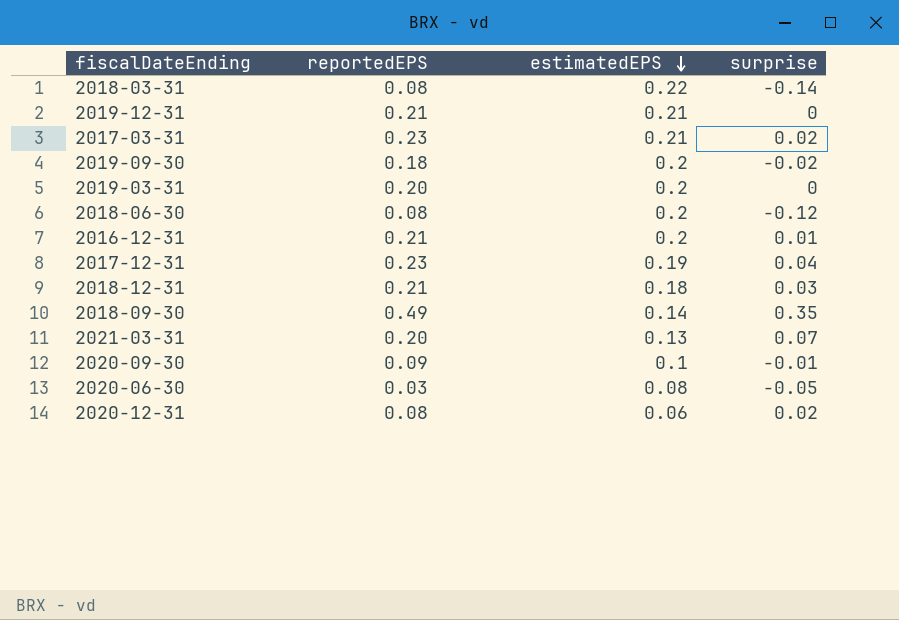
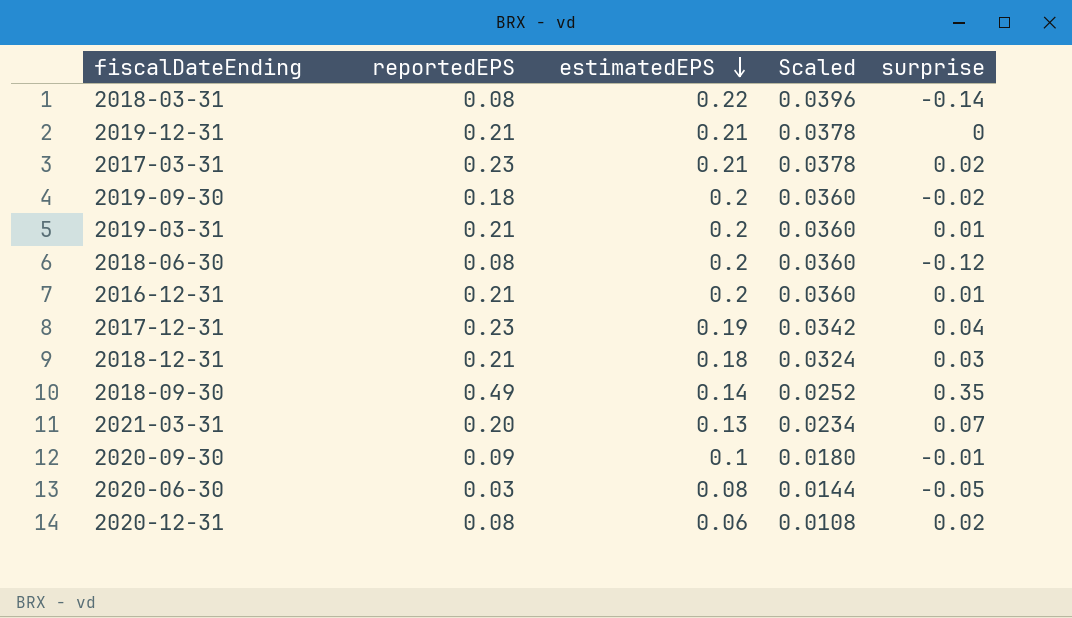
column Scaled | formula: none -> [estimatedEPS] * 0.18
2019-03-31 | reportedEPS: 0.20 -> 0.21
2019-03-31 | surprise: 0 -> 0.01

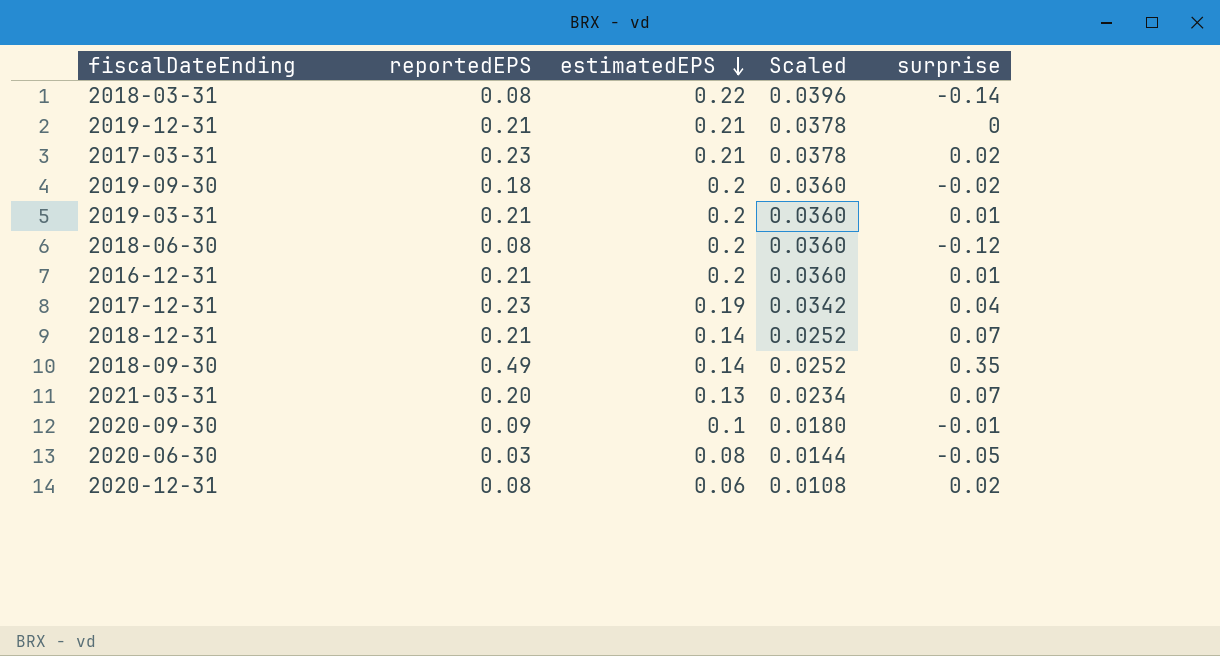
2018-12-31 | estimatedEPS: 0.18 -> 0.14
2018-12-31 | Scaled: 0.0324 -> 0.0252
2018-12-31 | surprise: 0.03 -> 0.07

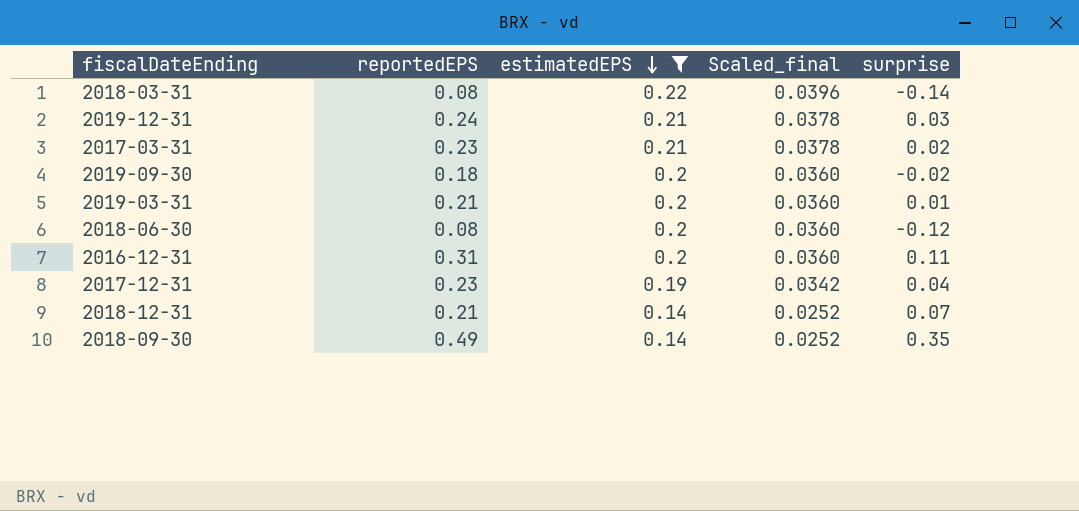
filter: none -> estimatedEPS >= 0.14
column name: Scaled -> Scaled_final
2019-12-31 | reportedEPS: 0.21 -> 0.24
2019-12-31 | surprise: 0 -> 0.03
2016-12-31 | reportedEPS: 0.21 -> 0.31
2016-12-31 | surprise: 0.01 -> 0.11

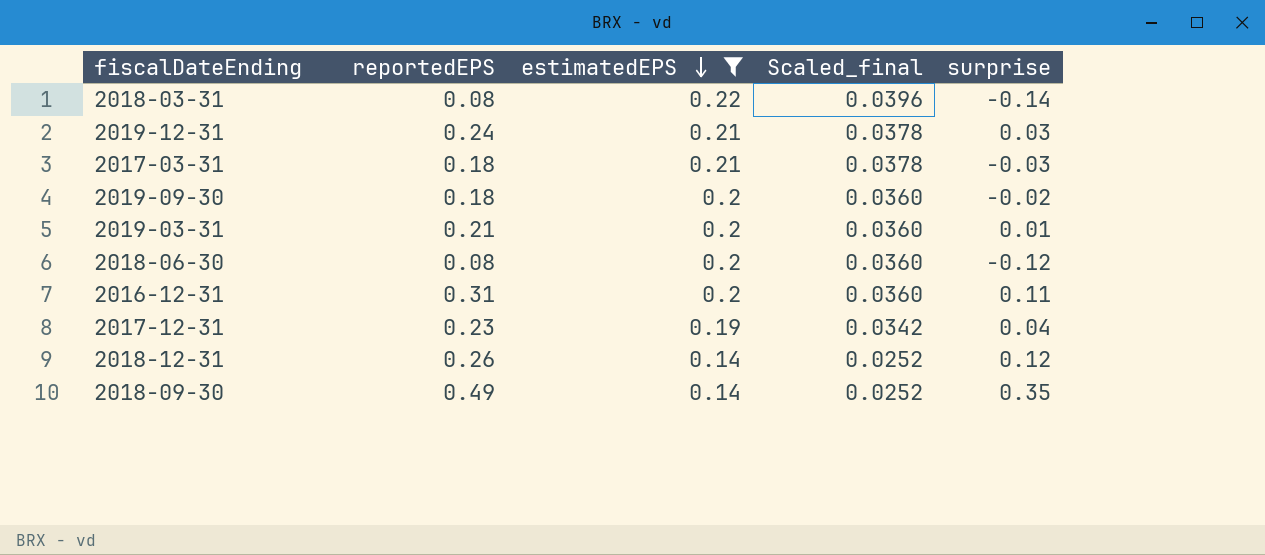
2017-03-31 | reportedEPS: 0.23 -> 0.18
2017-03-31 | surprise: 0.02 -> -0.03
2018-12-31 | reportedEPS: 0.21 -> 0.26
2018-12-31 | surprise: 0.07 -> 0.12

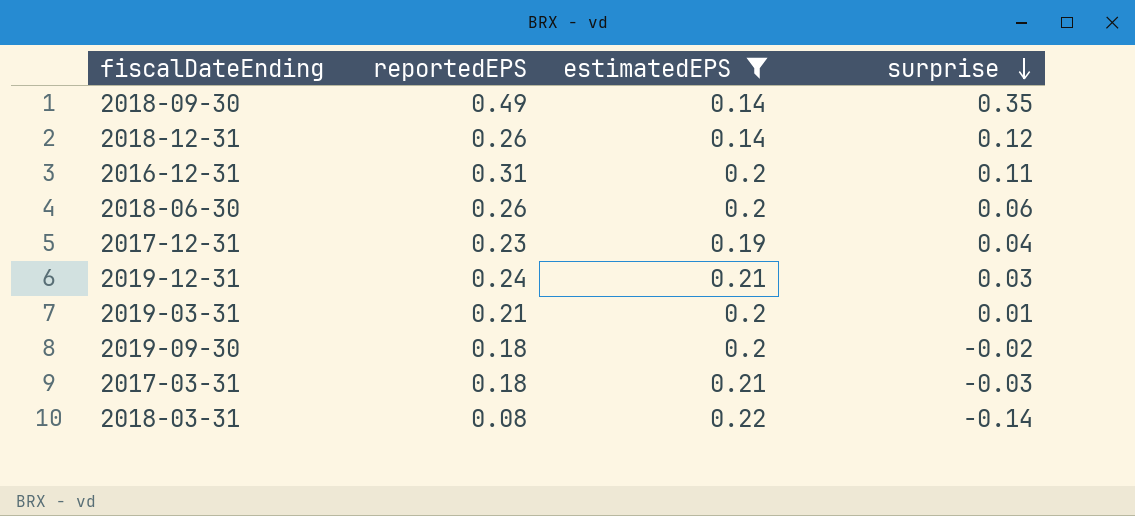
row order: estimatedEPS descending -> surprise descending
column Scaled_final | formula: [estimatedEPS] * 0.18 -> none
2018-06-30 | reportedEPS: 0.08 -> 0.26
2018-06-30 | surprise: -0.12 -> 0.06

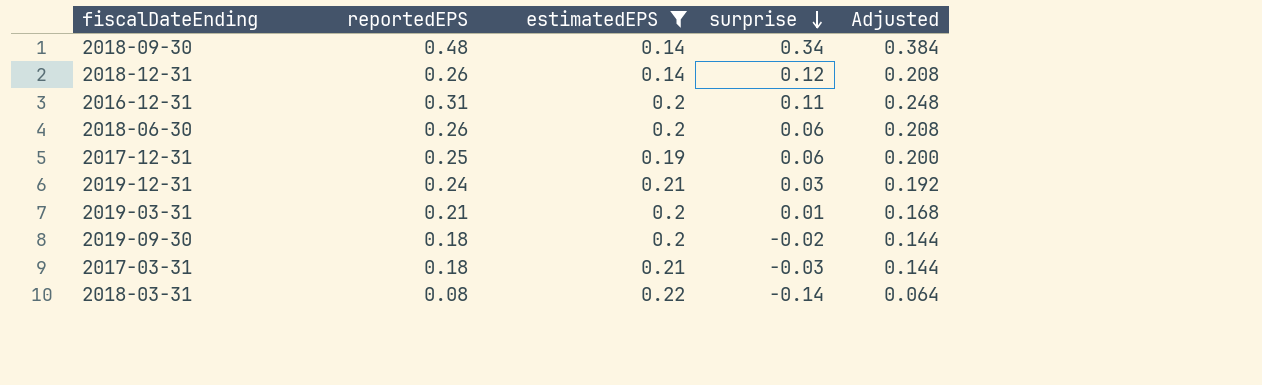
column Adjusted | formula: none -> [reportedEPS] * 0.8
2018-09-30 | reportedEPS: 0.49 -> 0.48
2018-09-30 | surprise: 0.35 -> 0.34
2017-12-31 | reportedEPS: 0.23 -> 0.25
2017-12-31 | surprise: 0.04 -> 0.06

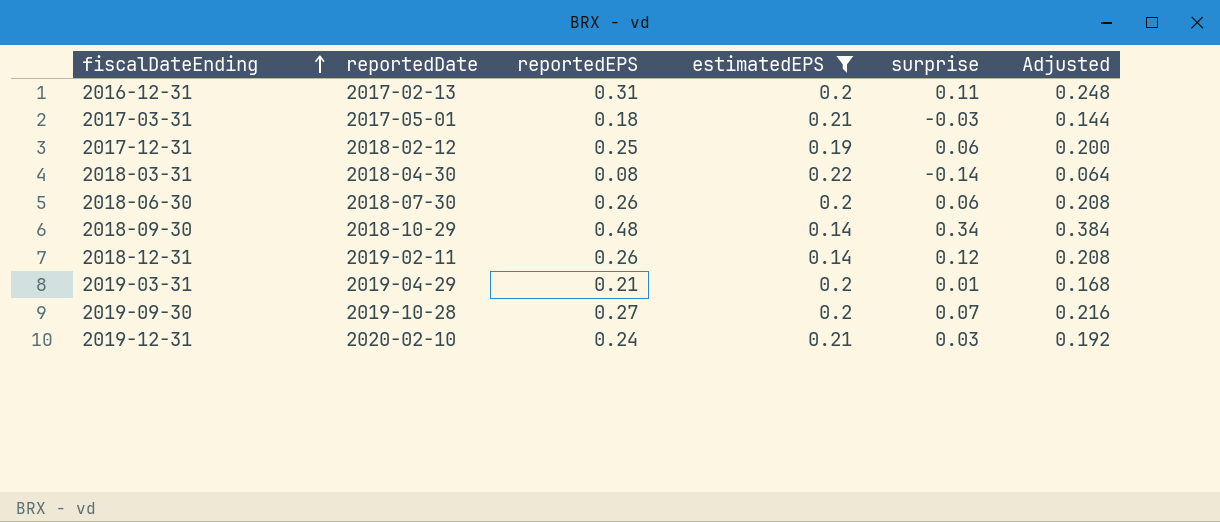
row order: surprise descending -> fiscalDateEnding ascending
column reportedDate | position: none -> 2
2019-09-30 | reportedEPS: 0.18 -> 0.27
2019-09-30 | surprise: -0.02 -> 0.07
2019-09-30 | Adjusted: 0.144 -> 0.216

